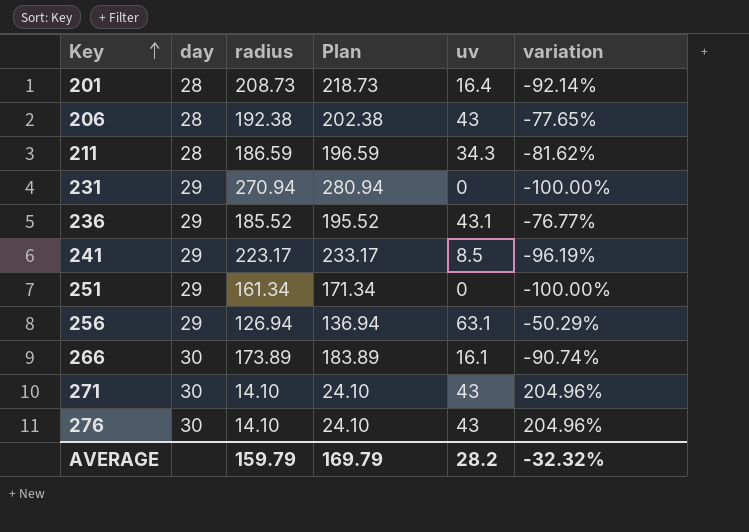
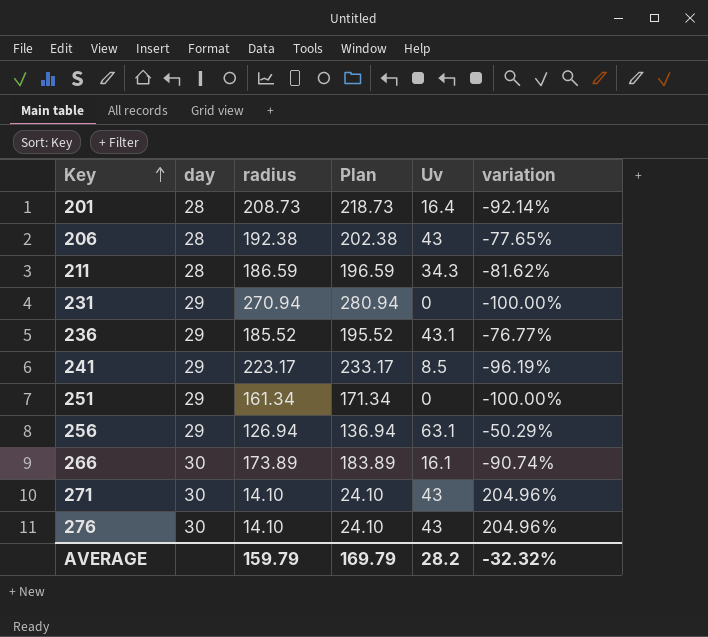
column name: uv -> Uv

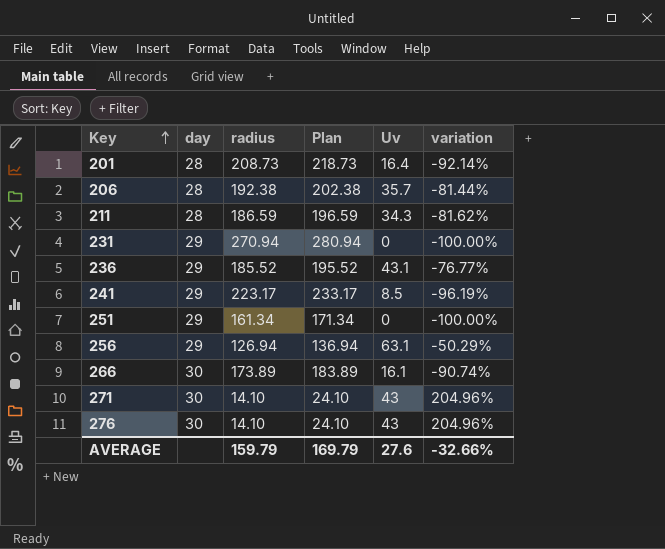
206 | Uv: 43 -> 35.7
206 | variation: -77.65% -> -81.44%
AVERAGE | Uv: 28.2 -> 27.6
AVERAGE | variation: -32.32% -> -32.66%

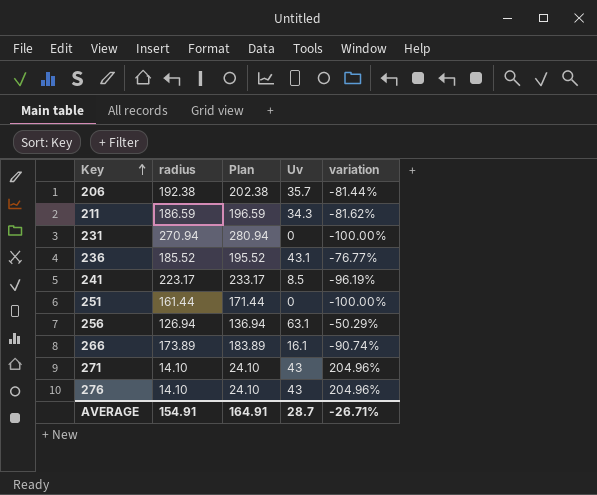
column day | position: 2 -> none
row 201: 28 | 208.73 | 218.73 | 16.4 | -92.14% -> none
251 | radius: 161.34 -> 161.44
251 | Plan: 171.34 -> 171.44
AVERAGE | radius: 159.79 -> 154.91
AVERAGE | Plan: 169.79 -> 164.91
AVERAGE | Uv: 27.6 -> 28.7
AVERAGE | variation: -32.66% -> -26.71%

